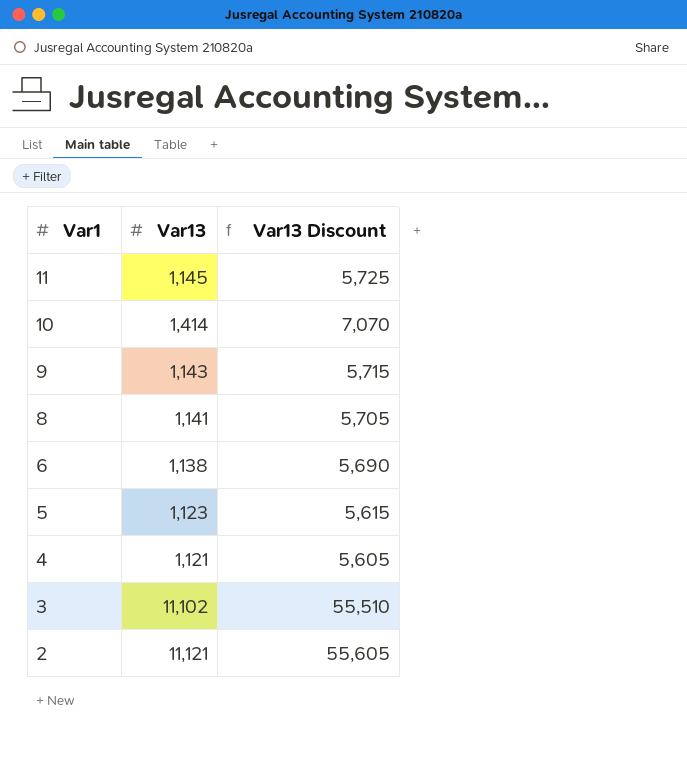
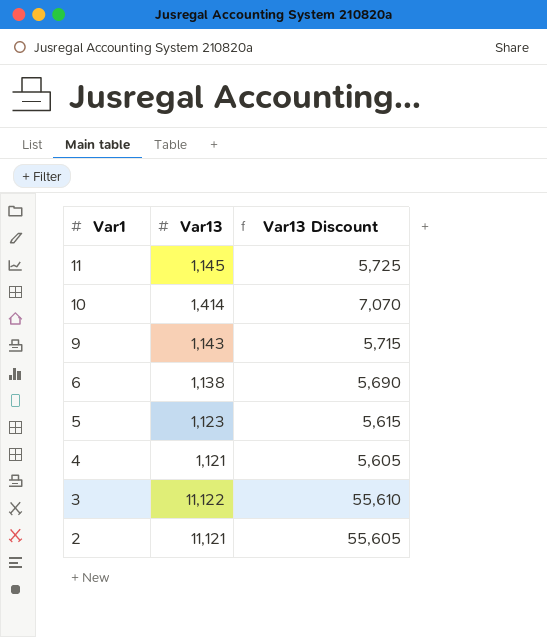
row 8: 1,141 | 5,705 -> none
3 | Var13: 11,102 -> 11,122
3 | Var13 Discount: 55,510 -> 55,610

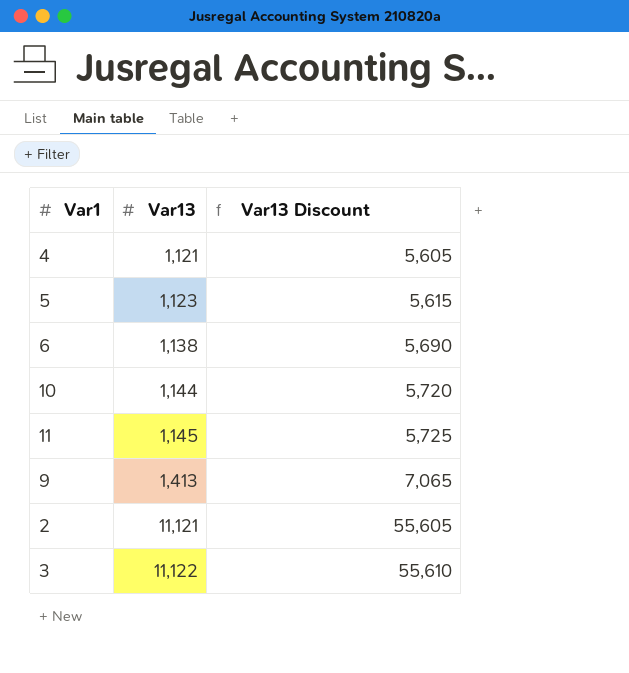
row order: Var1 descending -> Var13 ascending
10 | Var13: 1,414 -> 1,144
10 | Var13 Discount: 7,070 -> 5,720
9 | Var13: 1,143 -> 1,413
9 | Var13 Discount: 5,715 -> 7,065

